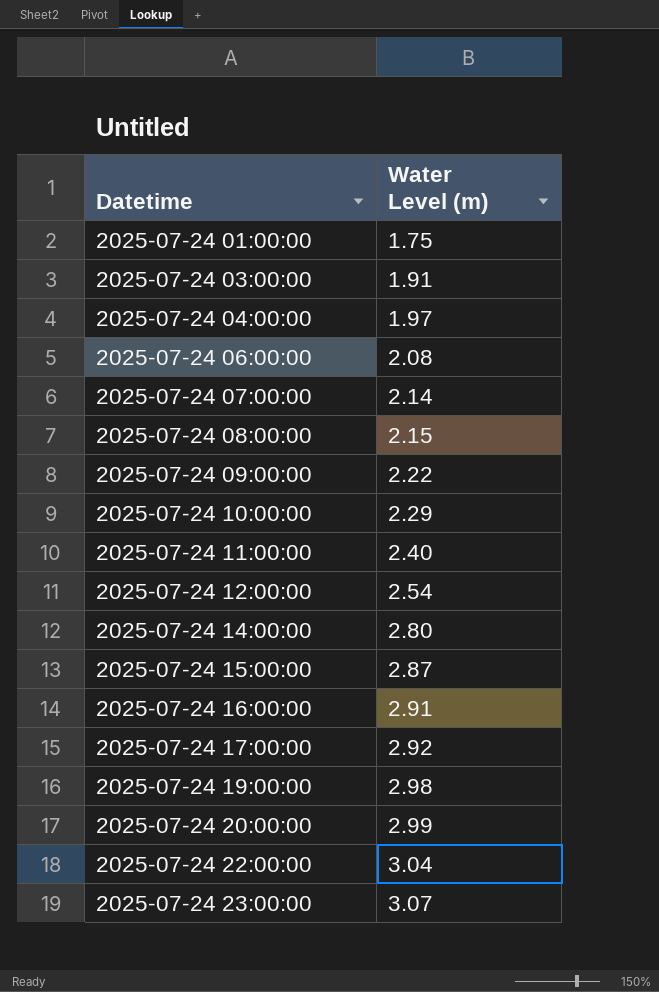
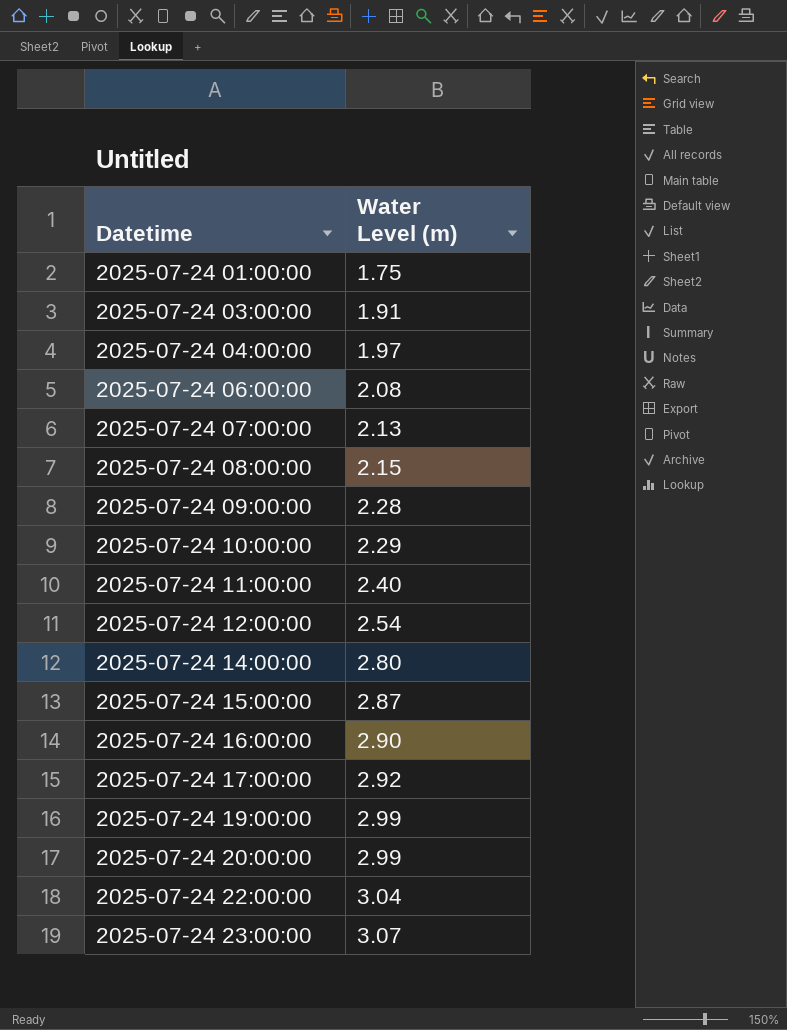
2025-07-24 07:00:00 | Water Level (m): 2.14 -> 2.13
2025-07-24 09:00:00 | Water Level (m): 2.22 -> 2.28
2025-07-24 16:00:00 | Water Level (m): 2.91 -> 2.90
2025-07-24 19:00:00 | Water Level (m): 2.98 -> 2.99

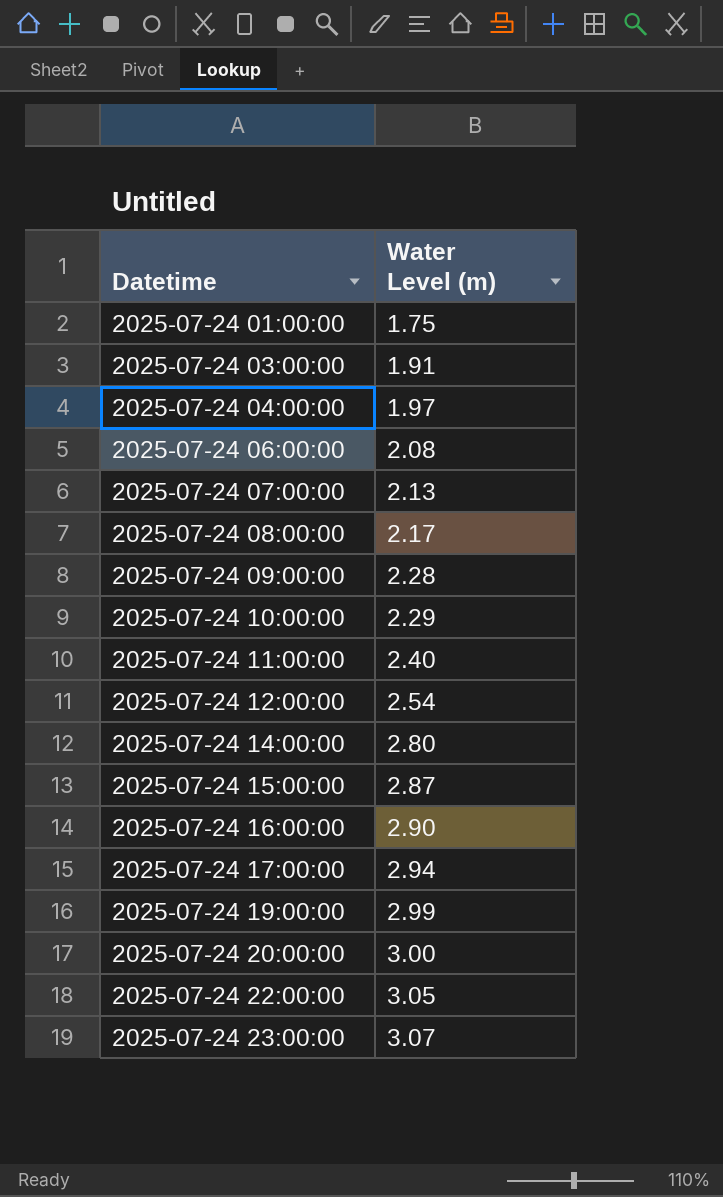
2025-07-24 08:00:00 | Water Level (m): 2.15 -> 2.17
2025-07-24 17:00:00 | Water Level (m): 2.92 -> 2.94
2025-07-24 20:00:00 | Water Level (m): 2.99 -> 3.00
2025-07-24 22:00:00 | Water Level (m): 3.04 -> 3.05

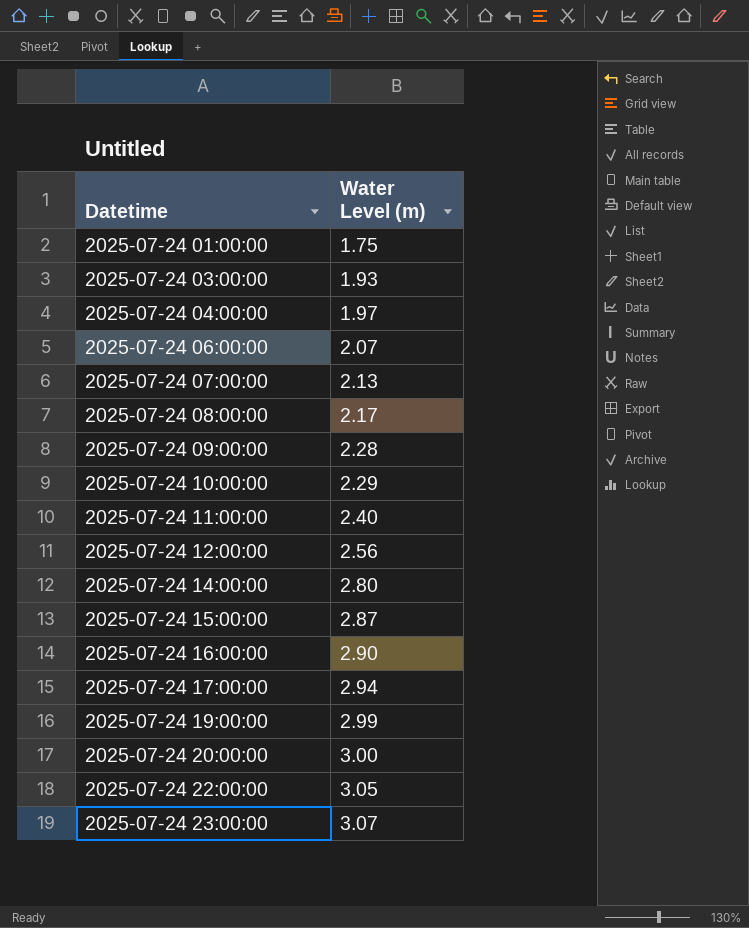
2025-07-24 03:00:00 | Water Level (m): 1.91 -> 1.93
2025-07-24 06:00:00 | Water Level (m): 2.08 -> 2.07
2025-07-24 12:00:00 | Water Level (m): 2.54 -> 2.56

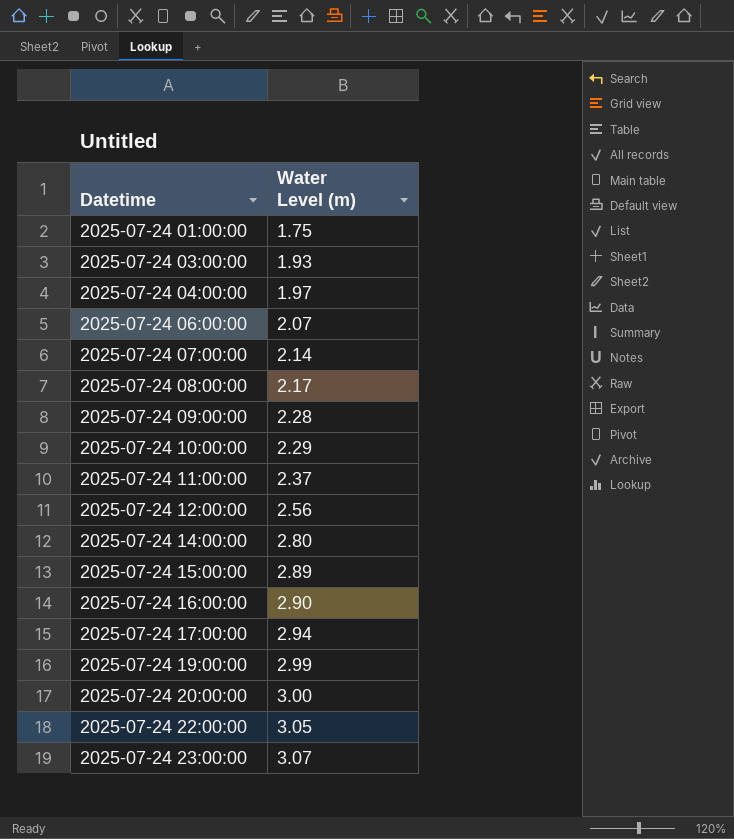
2025-07-24 07:00:00 | Water Level (m): 2.13 -> 2.14
2025-07-24 11:00:00 | Water Level (m): 2.40 -> 2.37
2025-07-24 15:00:00 | Water Level (m): 2.87 -> 2.89

